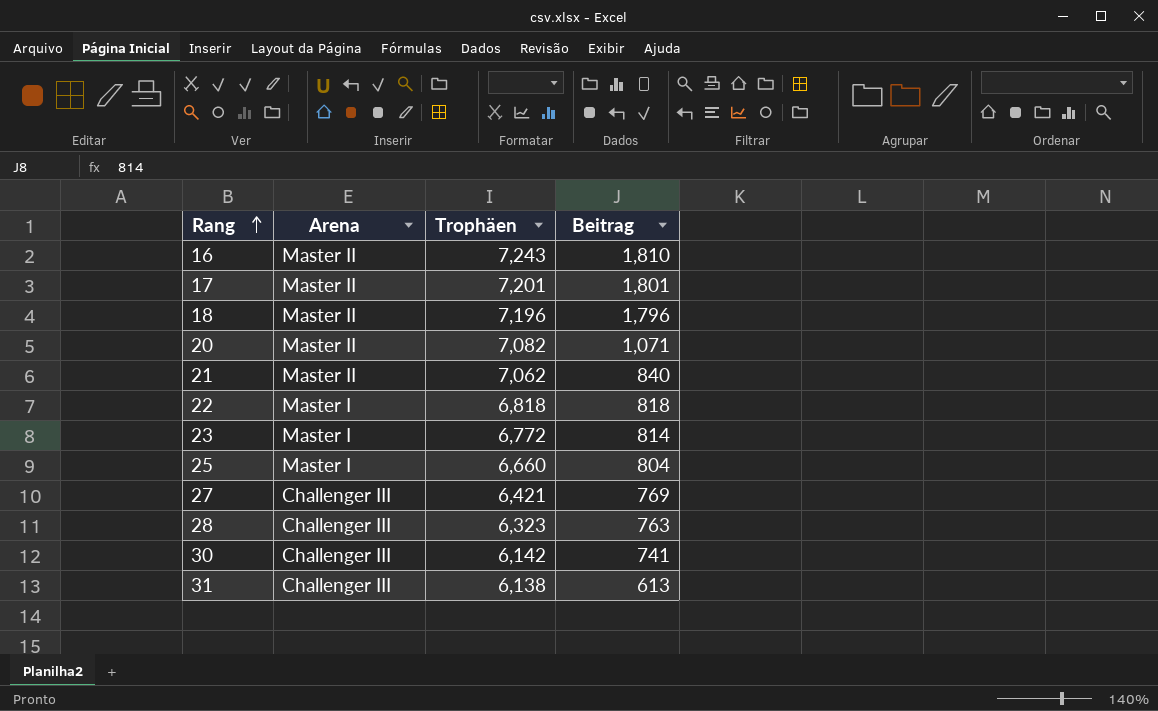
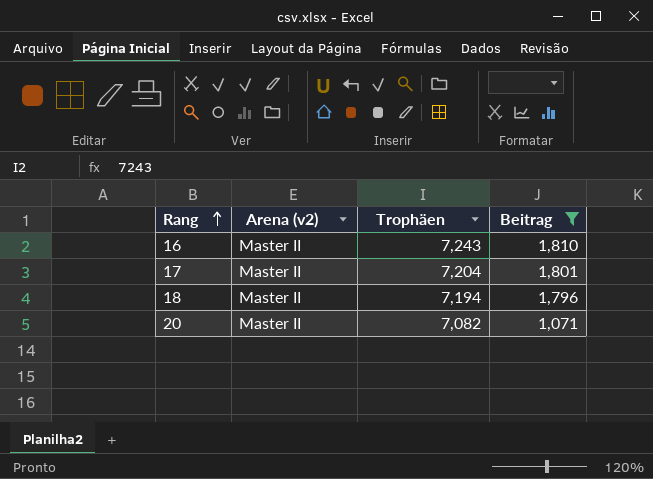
filter: none -> Beitrag >= 1,071
column name: Arena -> Arena (v2)
17 | Trophäen: 7,201 -> 7,204
18 | Trophäen: 7,196 -> 7,194

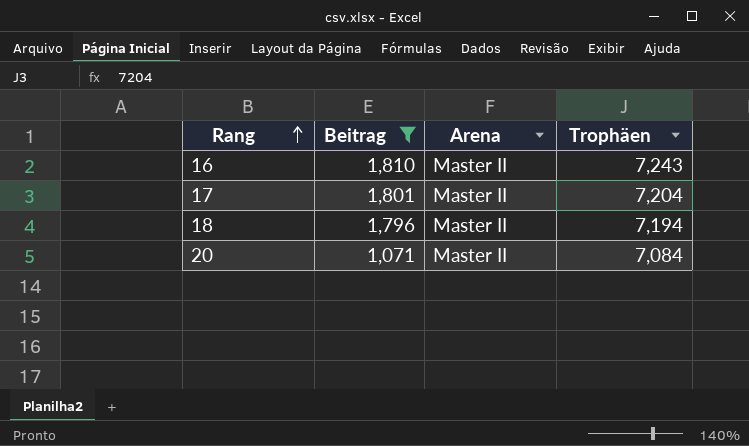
column Beitrag | position: 4 -> 2
column name: Arena (v2) -> Arena
20 | Trophäen: 7,082 -> 7,084

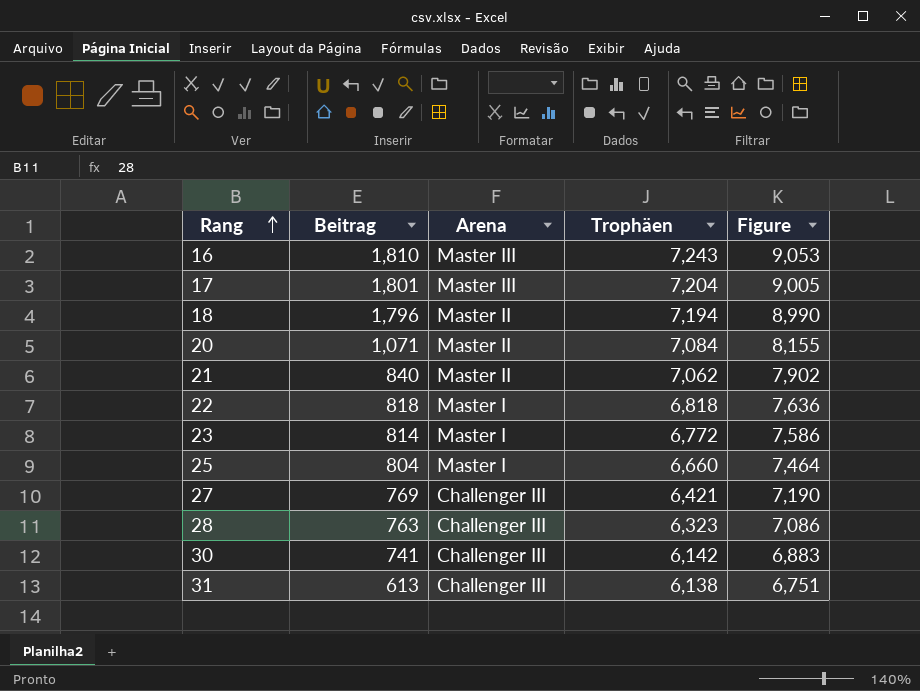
filter: Beitrag >= 1,071 -> none
column Figure | formula: none -> [Beitrag] + [Trophäen]
16 | Arena: Master II -> Master III
17 | Arena: Master II -> Master III

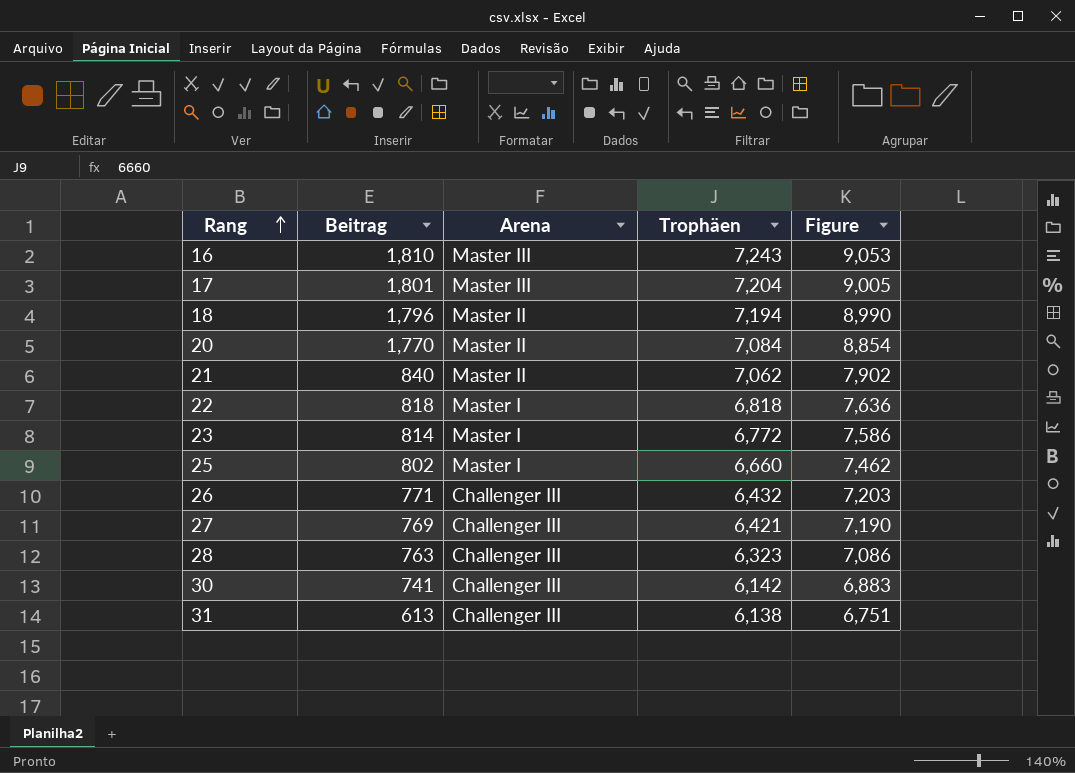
20 | Beitrag: 1,071 -> 1,770
20 | Figure: 8,155 -> 8,854
25 | Beitrag: 804 -> 802
25 | Figure: 7,464 -> 7,462
row 26: none -> 771 | Challenger III | 6,432 | 7,203

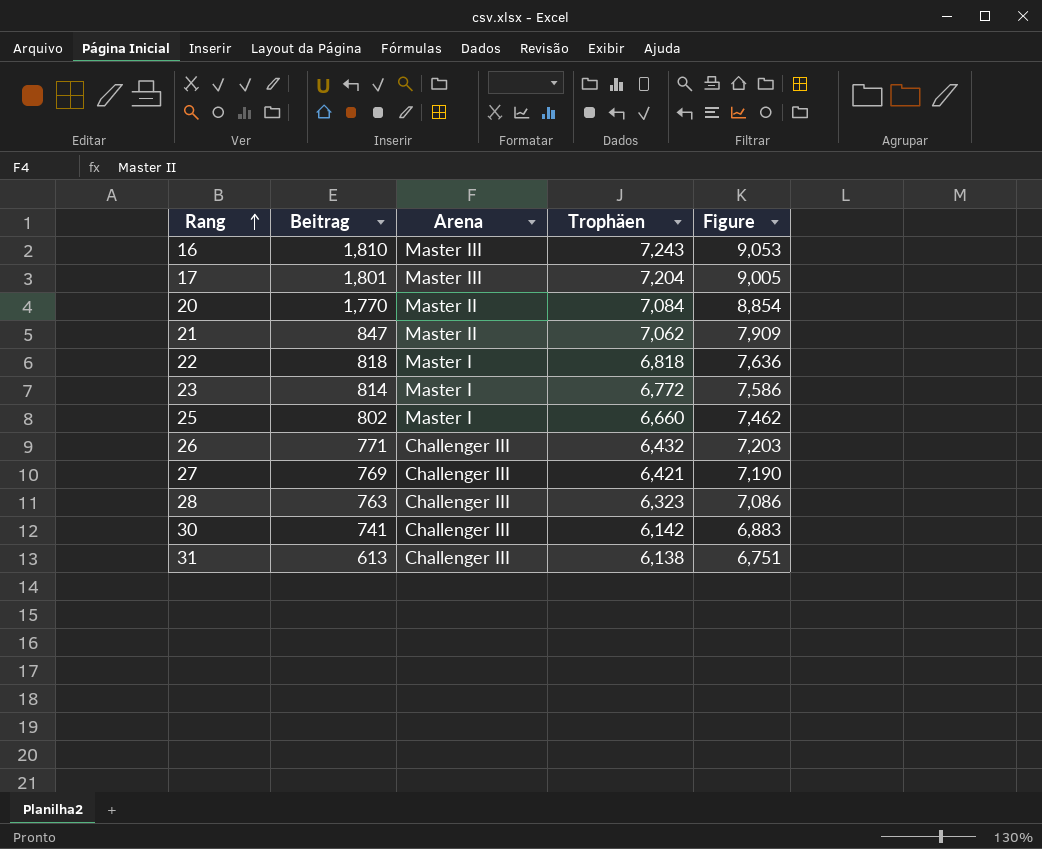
row 18: 1,796 | Master II | 7,194 | 8,990 -> none
21 | Beitrag: 840 -> 847
21 | Figure: 7,902 -> 7,909

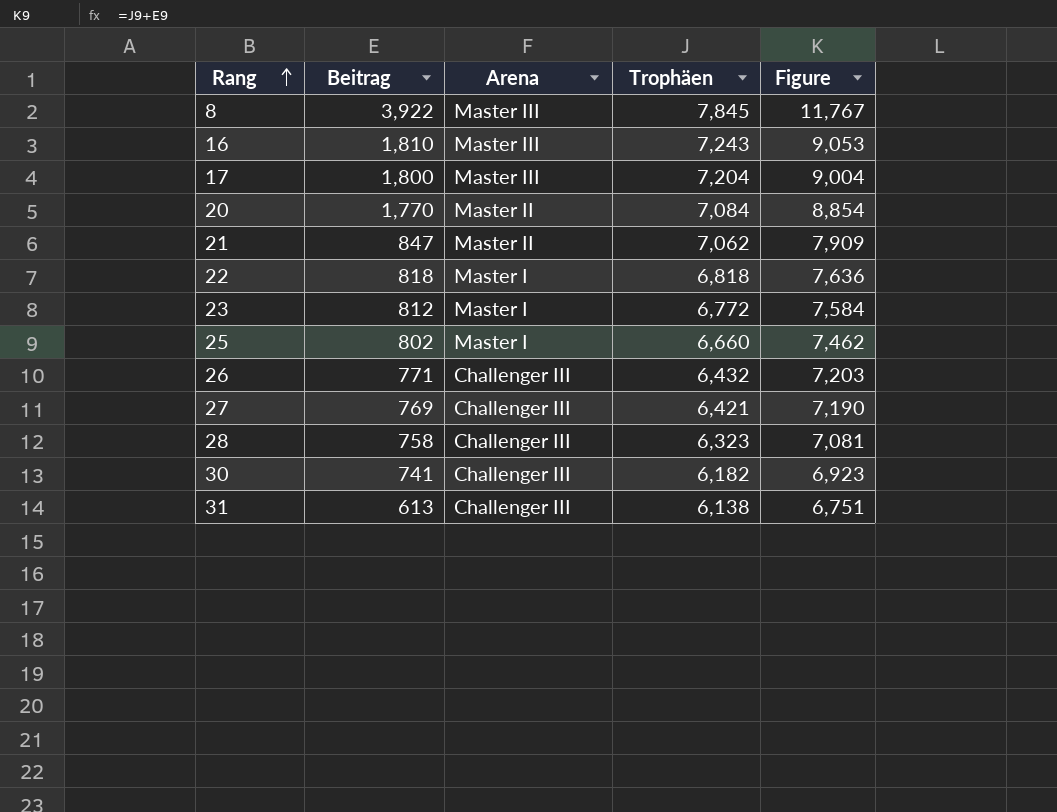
row 8: none -> 3,922 | Master III | 7,845 | 11,767
17 | Beitrag: 1,801 -> 1,800
17 | Figure: 9,005 -> 9,004
23 | Beitrag: 814 -> 812
23 | Figure: 7,586 -> 7,584
28 | Beitrag: 763 -> 758
28 | Figure: 7,086 -> 7,081
30 | Trophäen: 6,142 -> 6,182
30 | Figure: 6,883 -> 6,923

